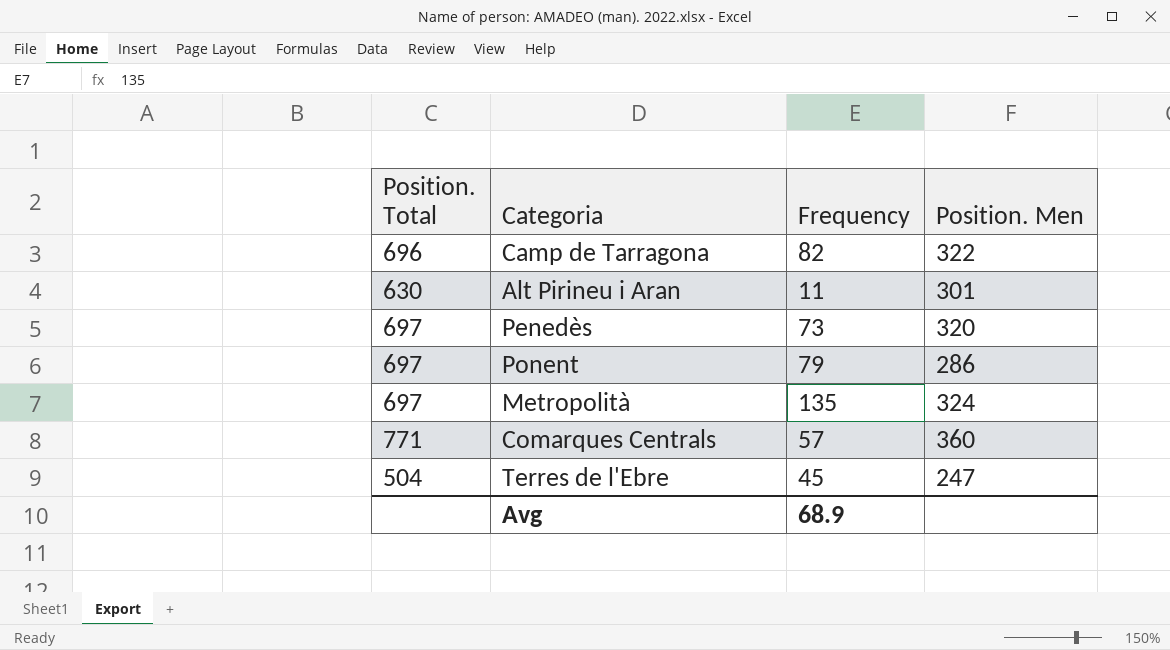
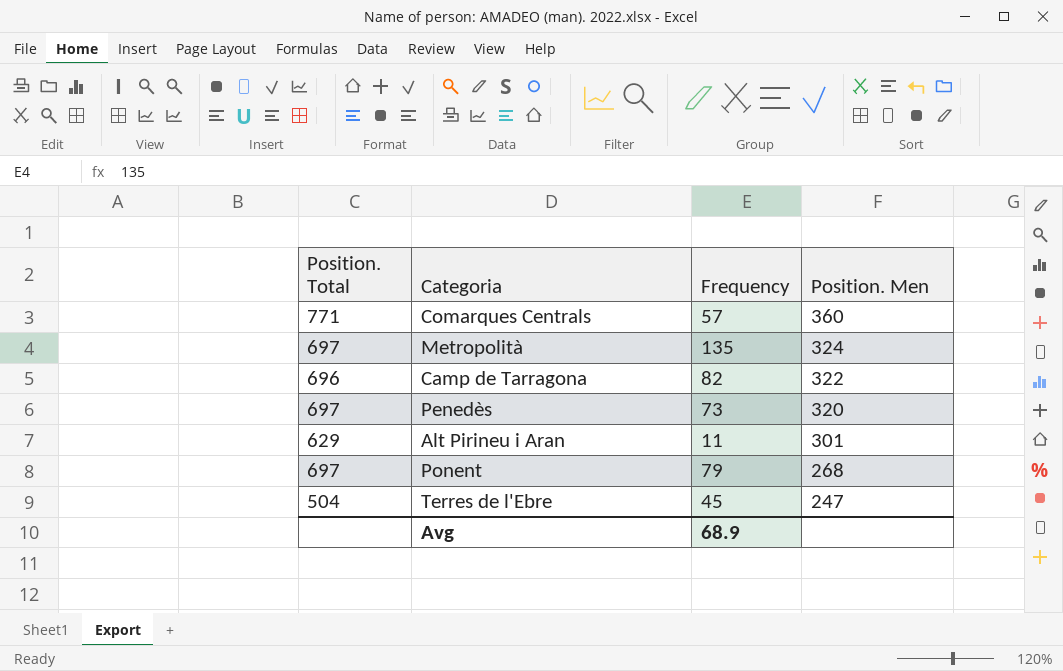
row order: none -> Position. Men descending
Alt Pirineu i Aran | Position. Total: 630 -> 629
Ponent | Position. Men: 286 -> 268

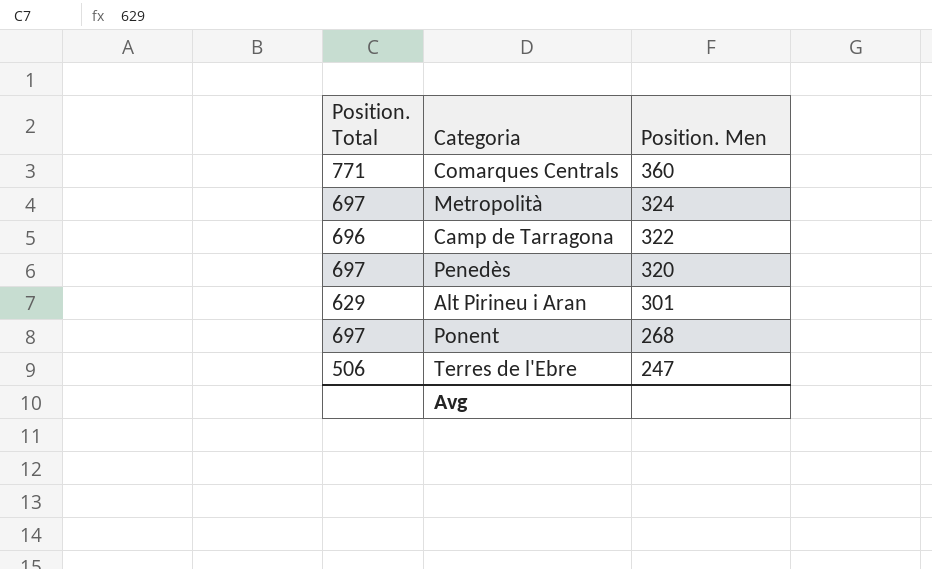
column Frequency | position: 3 -> none
Terres de l'Ebre | Position. Total: 504 -> 506

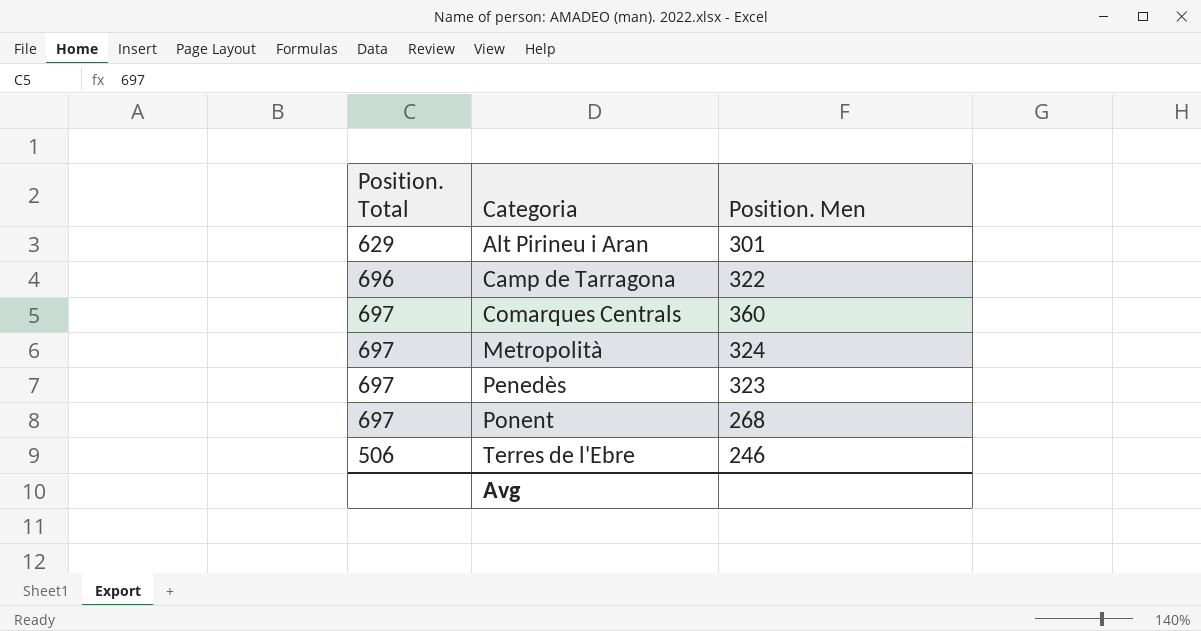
row order: Position. Men descending -> Categoria ascending
Comarques Centrals | Position. Total: 771 -> 697
Penedès | Position. Men: 320 -> 323
Terres de l'Ebre | Position. Men: 247 -> 246

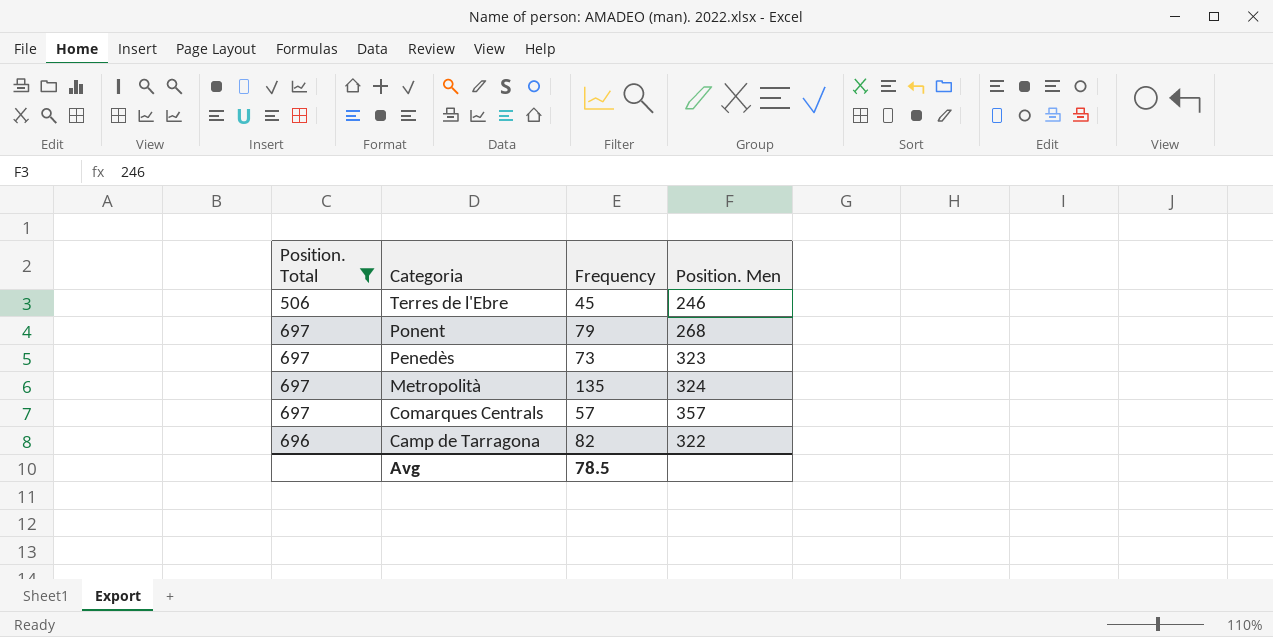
filter: none -> Position. Total != 629
row order: Categoria ascending -> Categoria descending
column Frequency | position: none -> 3
Comarques Centrals | Position. Men: 360 -> 357

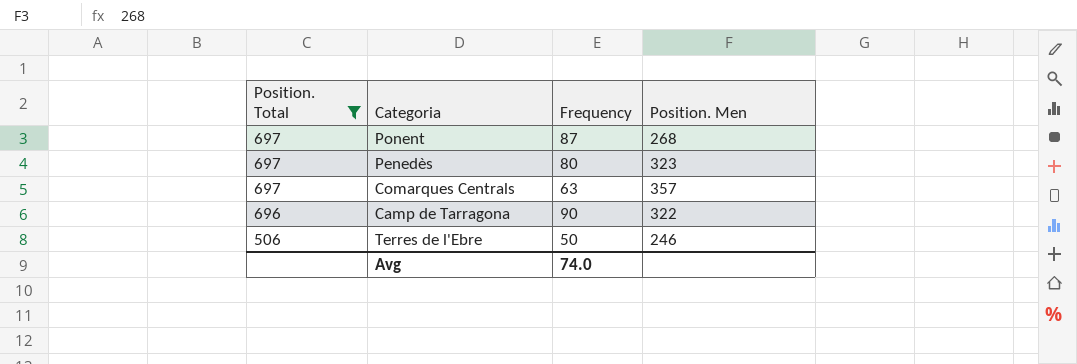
row order: Categoria descending -> Position. Total descending
row Metropolità: 697 | 135 | 324 -> none
Ponent | Frequency: 79 -> 87
Penedès | Frequency: 73 -> 80
Comarques Centrals | Frequency: 57 -> 63
Camp de Tarragona | Frequency: 82 -> 90
Terres de l'Ebre | Frequency: 45 -> 50
Avg | Frequency: 78.5 -> 74.0

